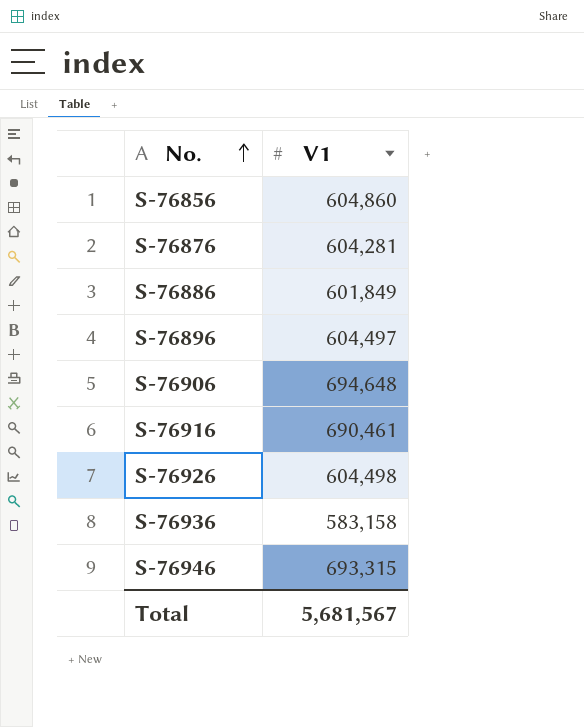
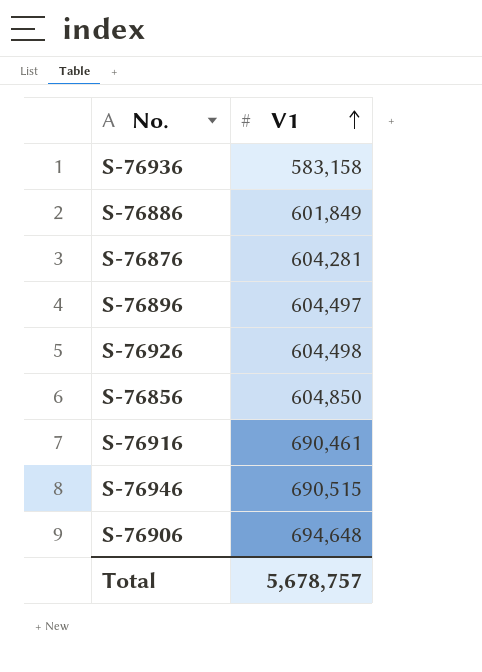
row order: No. ascending -> V1 ascending
S-76856 | V1: 604,860 -> 604,850
S-76946 | V1: 693,315 -> 690,515
Total | V1: 5,681,567 -> 5,678,757

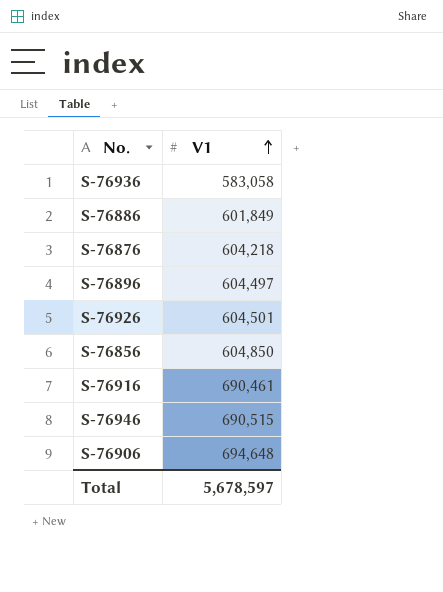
S-76936 | V1: 583,158 -> 583,058
S-76876 | V1: 604,281 -> 604,218
S-76926 | V1: 604,498 -> 604,501
Total | V1: 5,678,757 -> 5,678,597

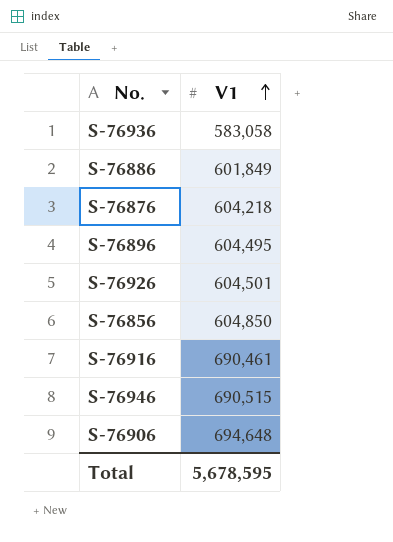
S-76896 | V1: 604,497 -> 604,495
Total | V1: 5,678,597 -> 5,678,595

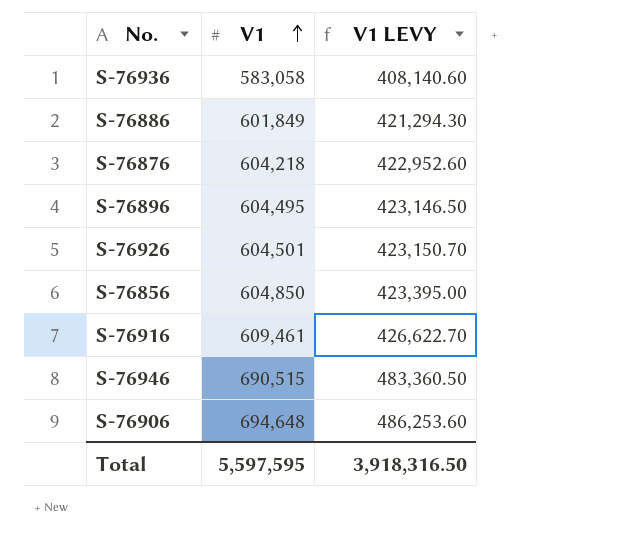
column V1 LEVY | formula: none -> [V1] * 0.7
S-76916 | V1: 690,461 -> 609,461
Total | V1: 5,678,595 -> 5,597,595

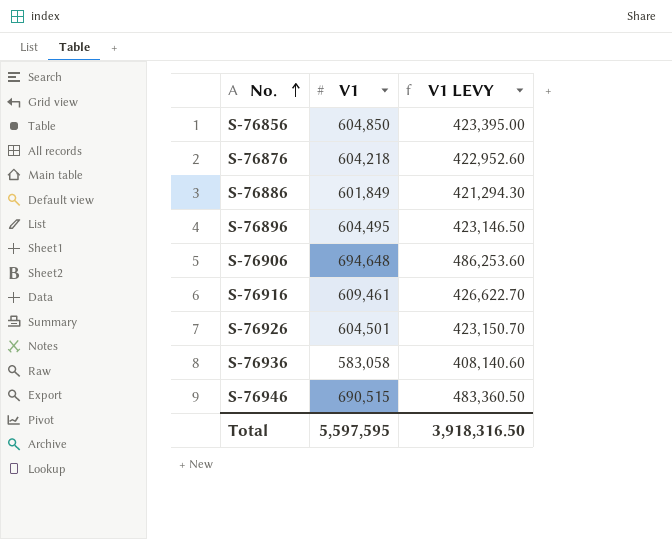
row order: V1 ascending -> No. ascending

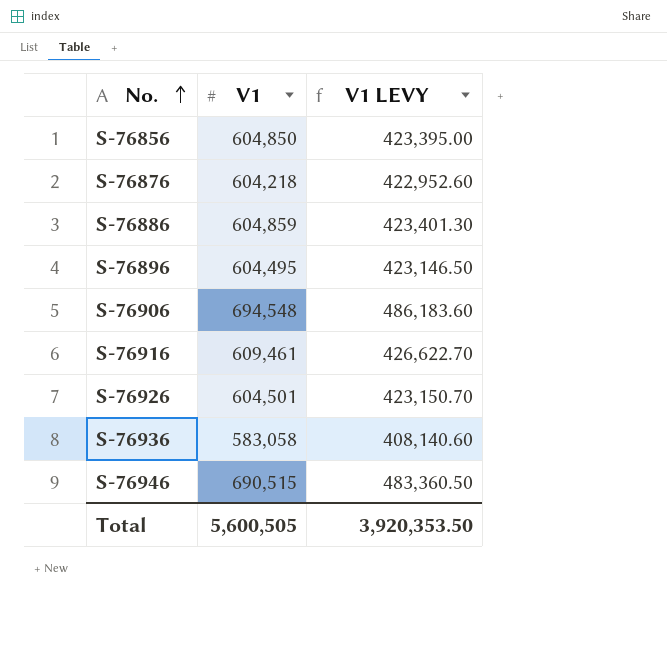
S-76886 | V1: 601,849 -> 604,859
S-76886 | V1 LEVY: 421,294.30 -> 423,401.30
S-76906 | V1: 694,648 -> 694,548
S-76906 | V1 LEVY: 486,253.60 -> 486,183.60
Total | V1: 5,597,595 -> 5,600,505
Total | V1 LEVY: 3,918,316.50 -> 3,920,353.50

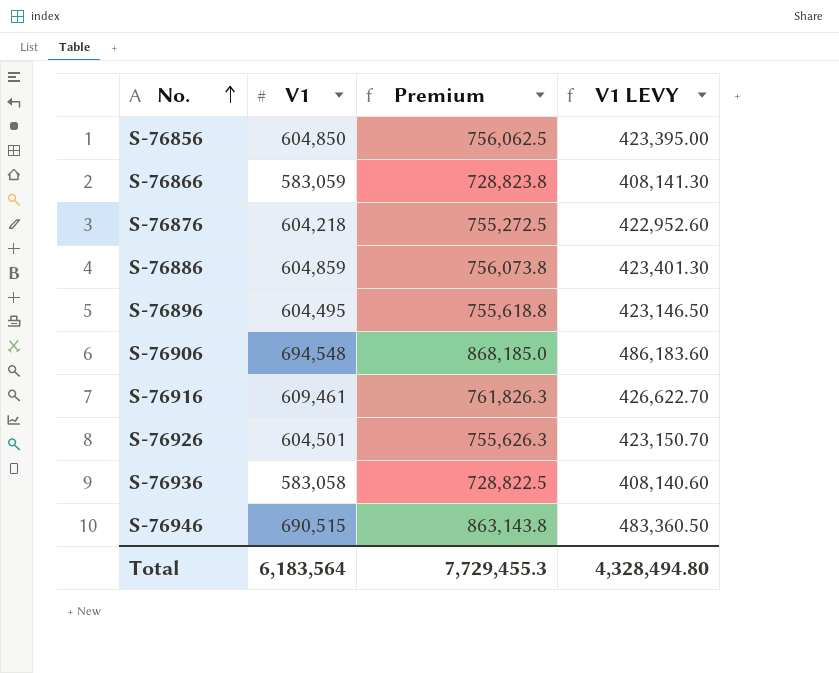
column Premium | formula: none -> [V1] * 1.25
row S-76866: none -> 583,059 | 728,823.8 | 408,141.30
Total | V1: 5,600,505 -> 6,183,564
Total | V1 LEVY: 3,920,353.50 -> 4,328,494.80

